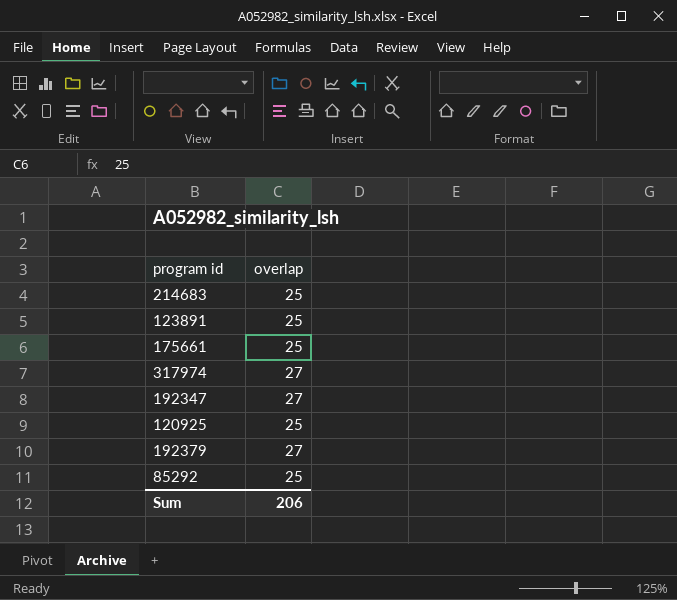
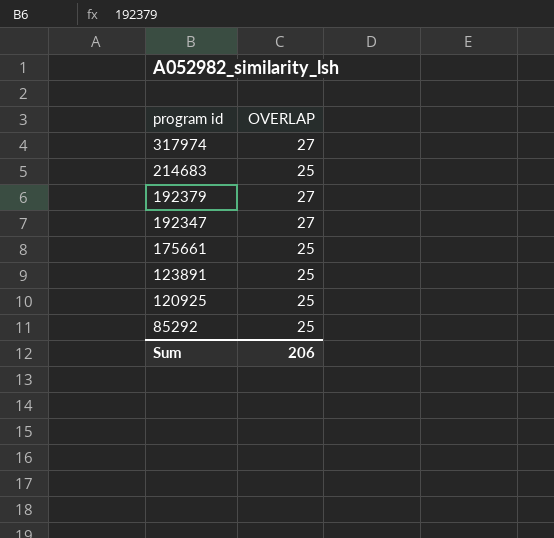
row order: none -> program id descending
column name: overlap -> OVERLAP

